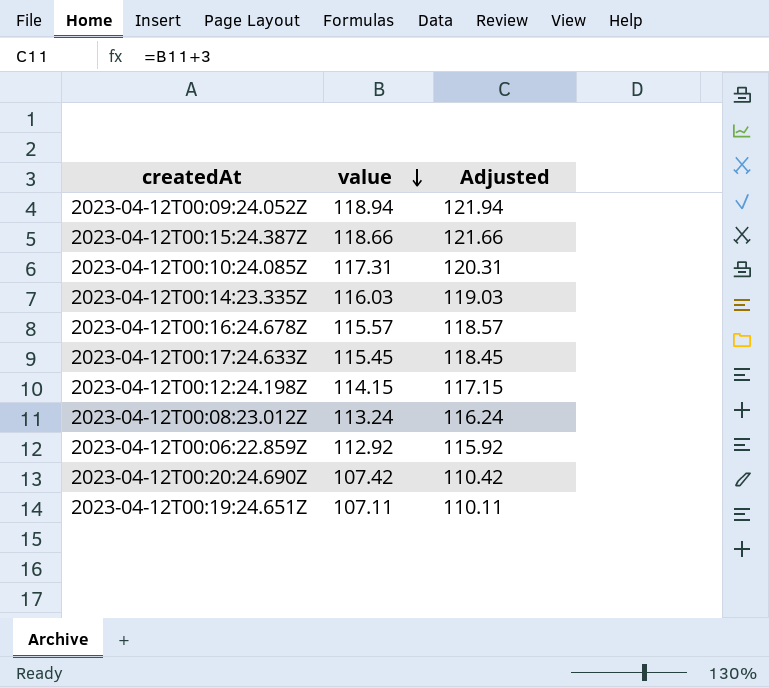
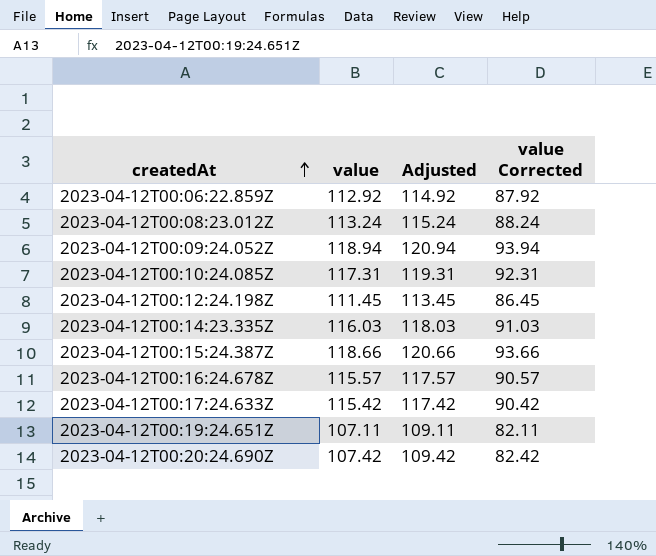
row order: value descending -> createdAt ascending
column Adjusted | formula: [value] + 3 -> [value] + 2
column value Corrected | formula: none -> [value] - 25
2023-04-12T00:12:24.198Z | value: 114.15 -> 111.45
2023-04-12T00:17:24.633Z | value: 115.45 -> 115.42

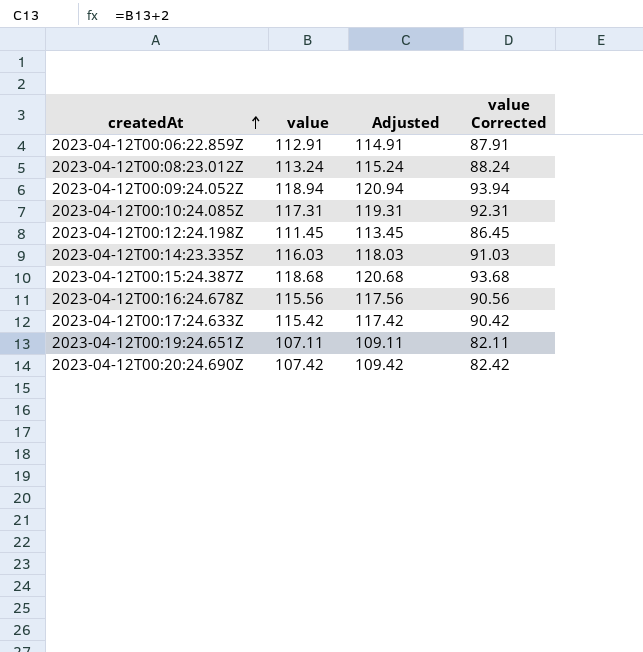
2023-04-12T00:06:22.859Z | value: 112.92 -> 112.91
2023-04-12T00:06:22.859Z | Adjusted: 114.92 -> 114.91
2023-04-12T00:06:22.859Z | value Corrected: 87.92 -> 87.91
2023-04-12T00:15:24.387Z | value: 118.66 -> 118.68
2023-04-12T00:15:24.387Z | Adjusted: 120.66 -> 120.68
2023-04-12T00:15:24.387Z | value Corrected: 93.66 -> 93.68
2023-04-12T00:16:24.678Z | value: 115.57 -> 115.56
2023-04-12T00:16:24.678Z | Adjusted: 117.57 -> 117.56
2023-04-12T00:16:24.678Z | value Corrected: 90.57 -> 90.56

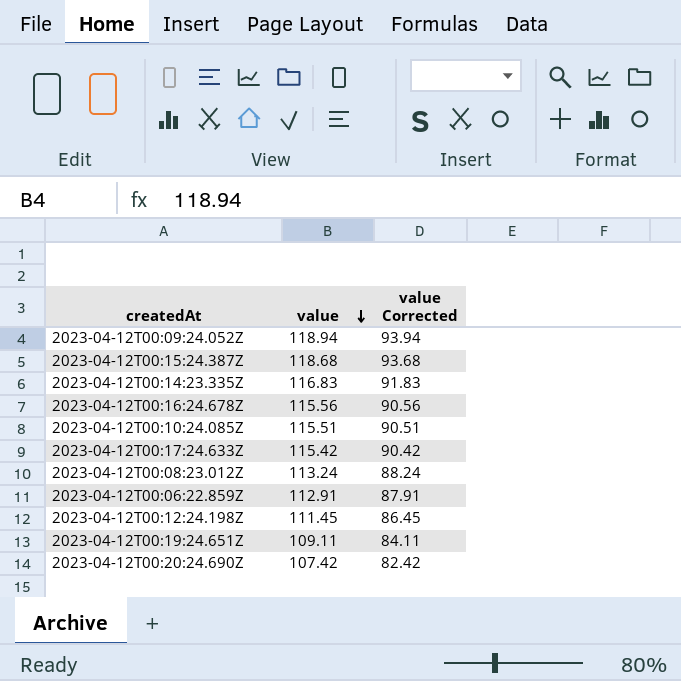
row order: createdAt ascending -> value descending
column Adjusted | formula: [value] + 2 -> none
2023-04-12T00:14:23.335Z | value: 116.03 -> 116.83
2023-04-12T00:14:23.335Z | value Corrected: 91.03 -> 91.83
2023-04-12T00:10:24.085Z | value: 117.31 -> 115.51
2023-04-12T00:10:24.085Z | value Corrected: 92.31 -> 90.51
2023-04-12T00:19:24.651Z | value: 107.11 -> 109.11
2023-04-12T00:19:24.651Z | value Corrected: 82.11 -> 84.11

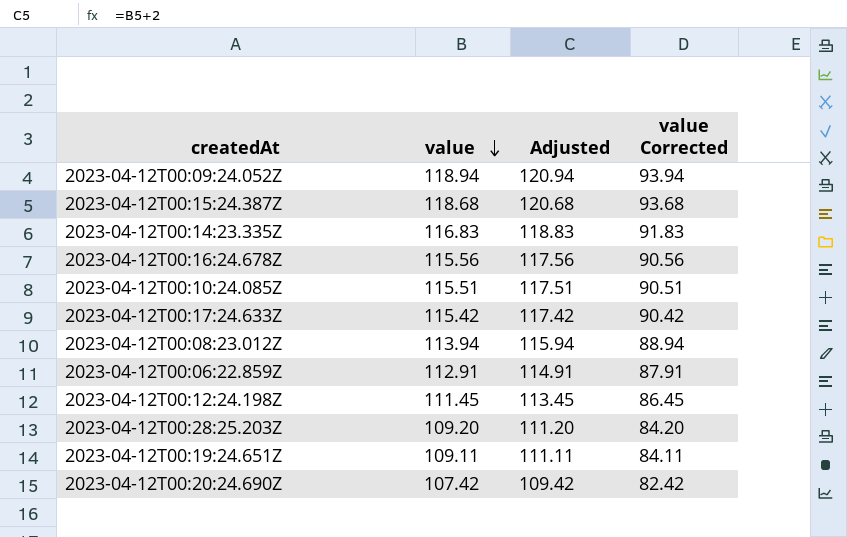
column Adjusted | formula: none -> [value] + 2
2023-04-12T00:08:23.012Z | value: 113.24 -> 113.94
2023-04-12T00:08:23.012Z | value Corrected: 88.24 -> 88.94
row 2023-04-12T00:28:25.203Z: none -> 109.20 | 111.20 | 84.20

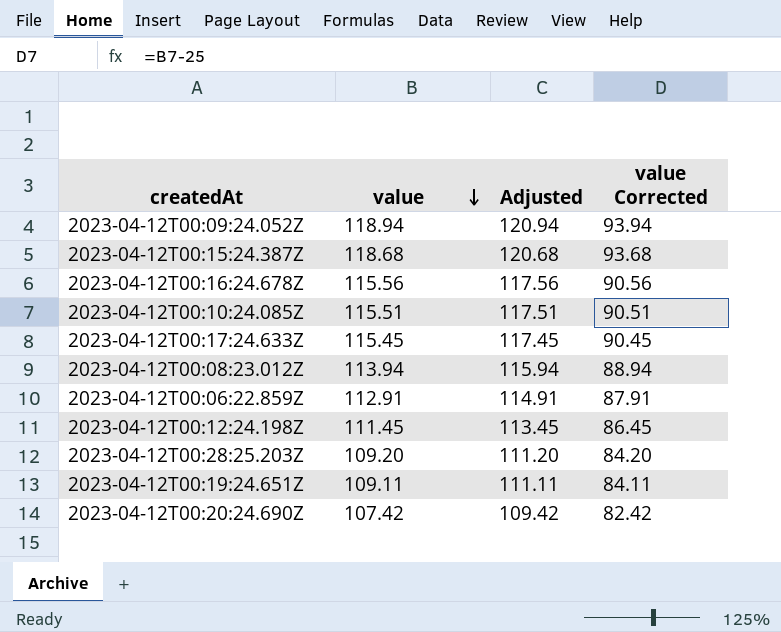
row 2023-04-12T00:14:23.335Z: 116.83 | 118.83 | 91.83 -> none
2023-04-12T00:17:24.633Z | value: 115.42 -> 115.45
2023-04-12T00:17:24.633Z | Adjusted: 117.42 -> 117.45
2023-04-12T00:17:24.633Z | value Corrected: 90.42 -> 90.45

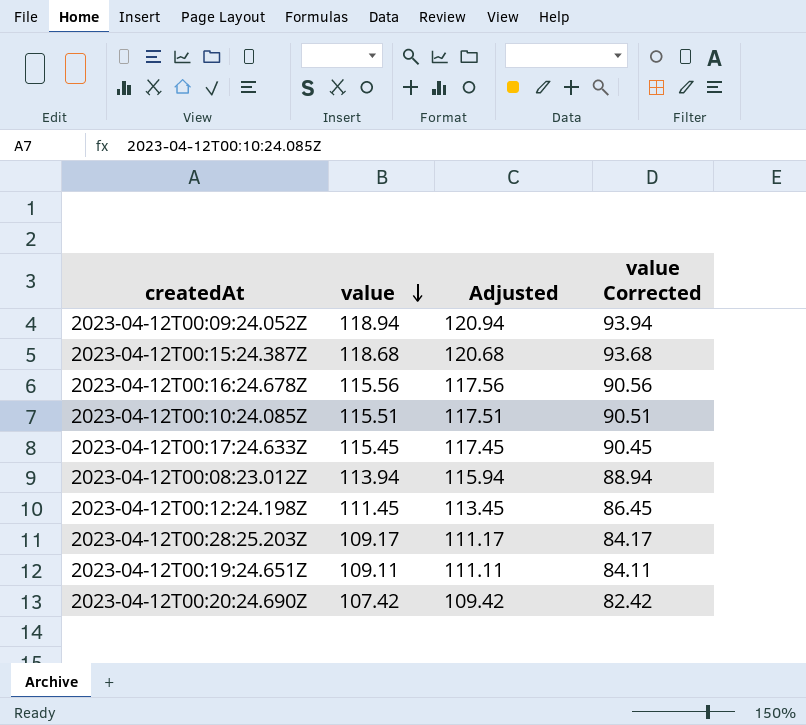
row 2023-04-12T00:06:22.859Z: 112.91 | 114.91 | 87.91 -> none
2023-04-12T00:28:25.203Z | value: 109.20 -> 109.17
2023-04-12T00:28:25.203Z | Adjusted: 111.20 -> 111.17
2023-04-12T00:28:25.203Z | value Corrected: 84.20 -> 84.17

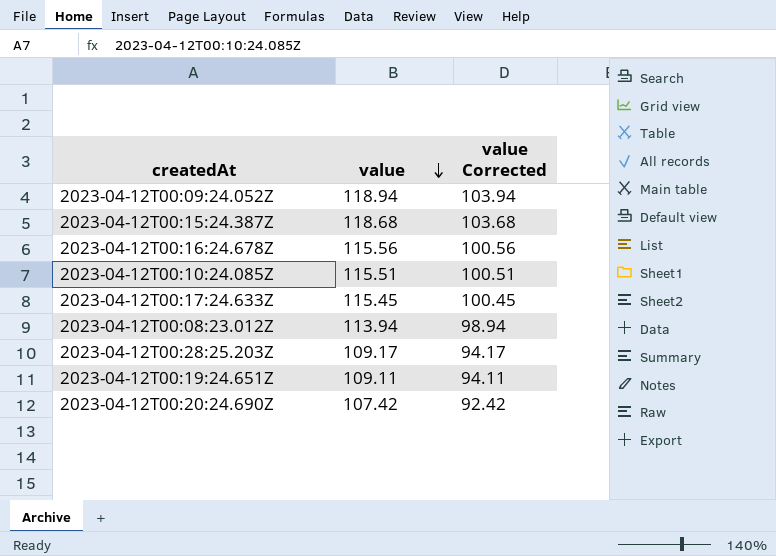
column Adjusted | formula: [value] + 2 -> none
column value Corrected | formula: [value] - 25 -> [value] - 15
row 2023-04-12T00:12:24.198Z: 111.45 | 113.45 | 86.45 -> none

